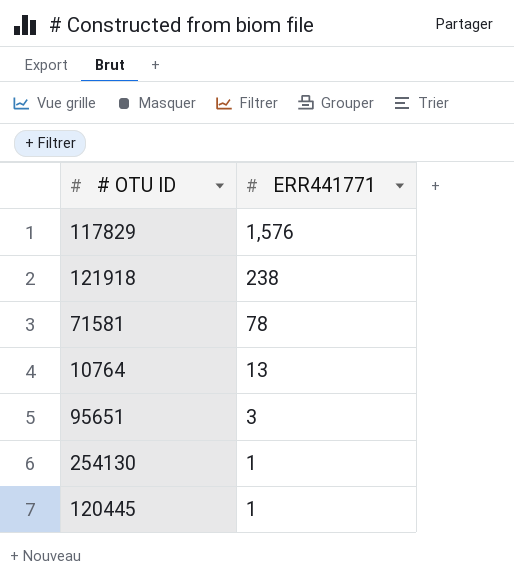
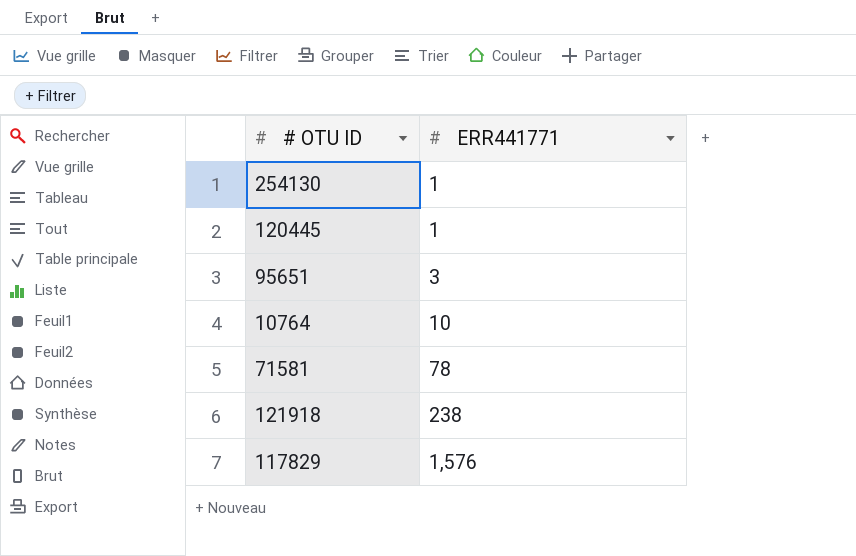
row order: ERR441771 descending -> ERR441771 ascending
10764 | ERR441771: 13 -> 10

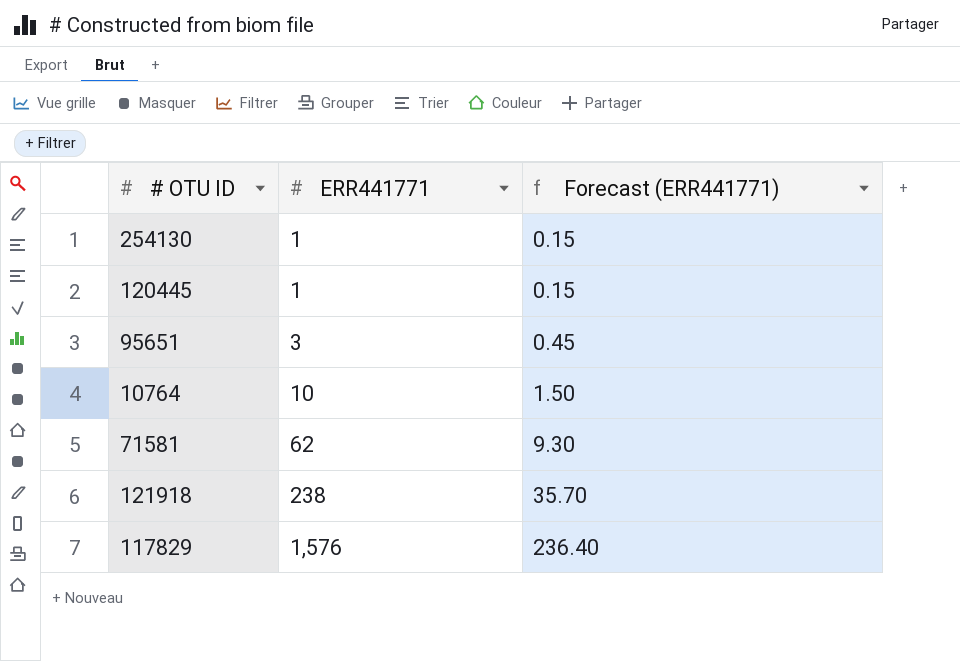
column Forecast (ERR441771) | formula: none -> [ERR441771] * 0.15
71581 | ERR441771: 78 -> 62

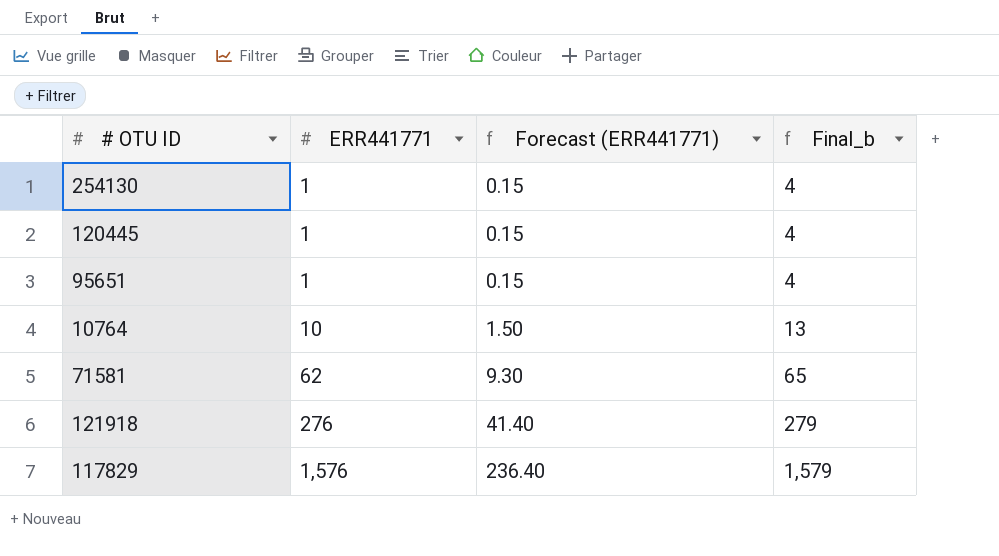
column Final_b | formula: none -> [ERR441771] + 3
95651 | ERR441771: 3 -> 1
95651 | Forecast (ERR441771): 0.45 -> 0.15
121918 | ERR441771: 238 -> 276
121918 | Forecast (ERR441771): 35.70 -> 41.40

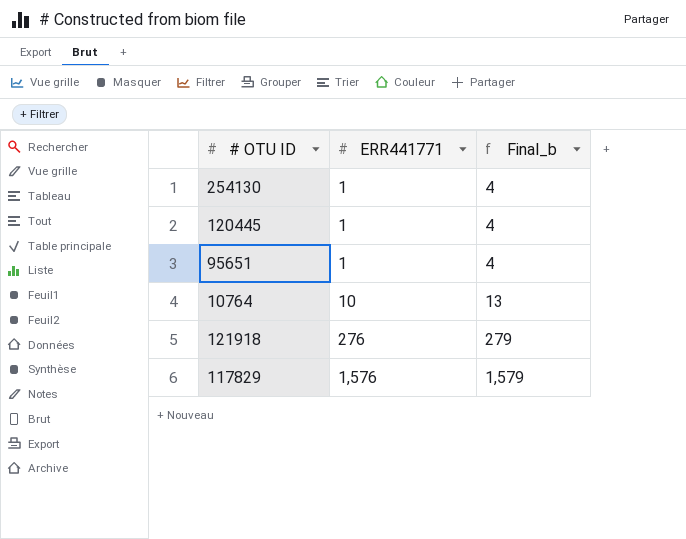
column Forecast (ERR441771) | formula: [ERR441771] * 0.15 -> none
row 71581: 62 | 9.30 | 65 -> none

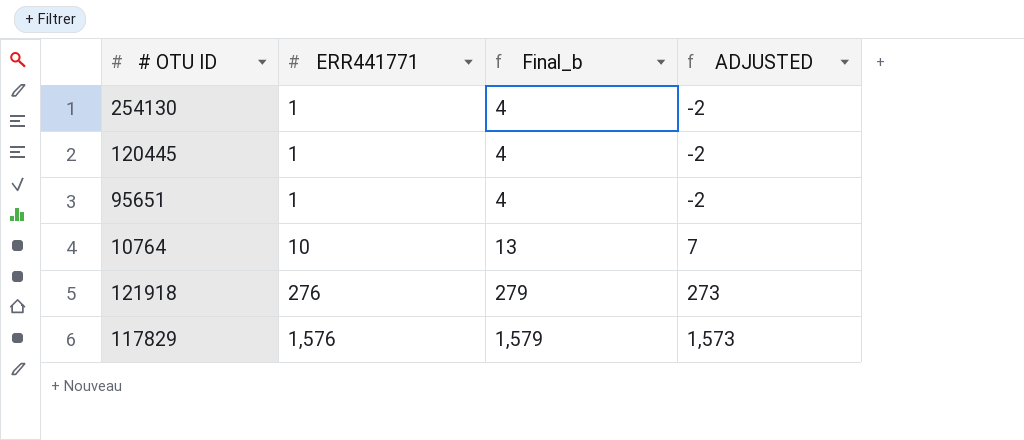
column ADJUSTED | formula: none -> [ERR441771] - 3

